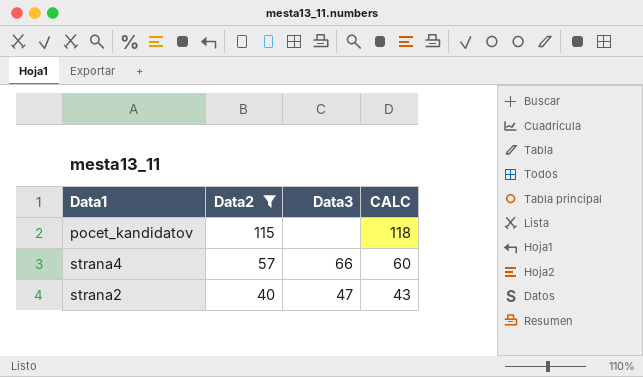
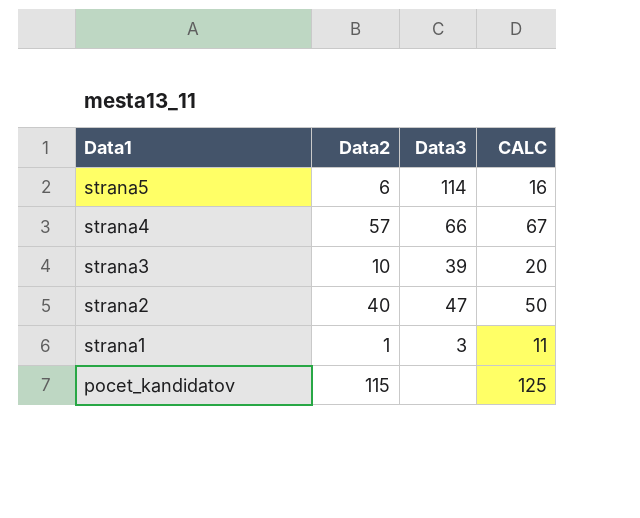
filter: Data2 >= 40 -> none
row order: Data2 descending -> Data1 descending
column CALC | formula: [Data2] + 3 -> [Data2] + 10

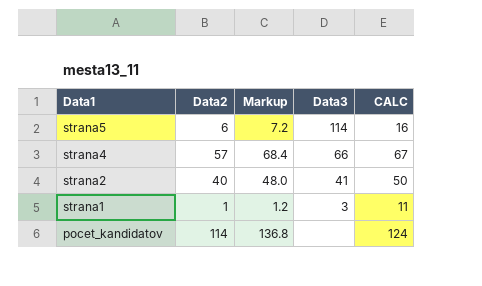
column Markup | formula: none -> [Data2] * 1.2
row strana3: 10 | 39 | 20 -> none
strana2 | Data3: 47 -> 41
pocet_kandidatov | Data2: 115 -> 114
pocet_kandidatov | CALC: 125 -> 124

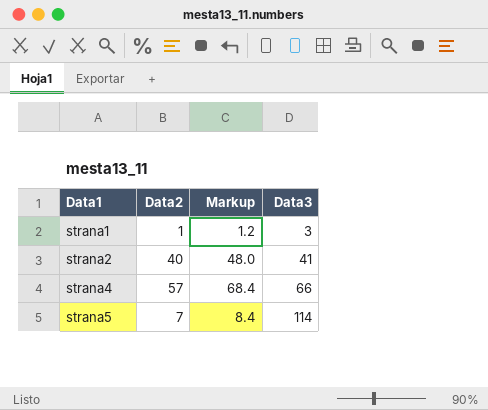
row order: Data1 descending -> Data1 ascending
column CALC | formula: [Data2] + 10 -> none
row pocet_kandidatov: 114 | 136.8 | none | 124 -> none
strana5 | Data2: 6 -> 7
strana5 | Markup: 7.2 -> 8.4

